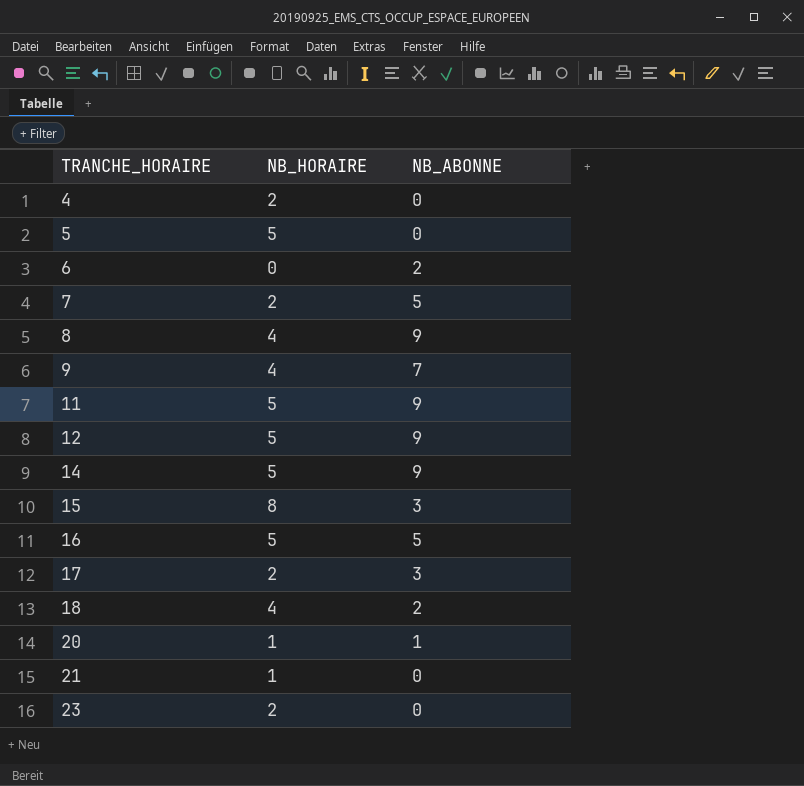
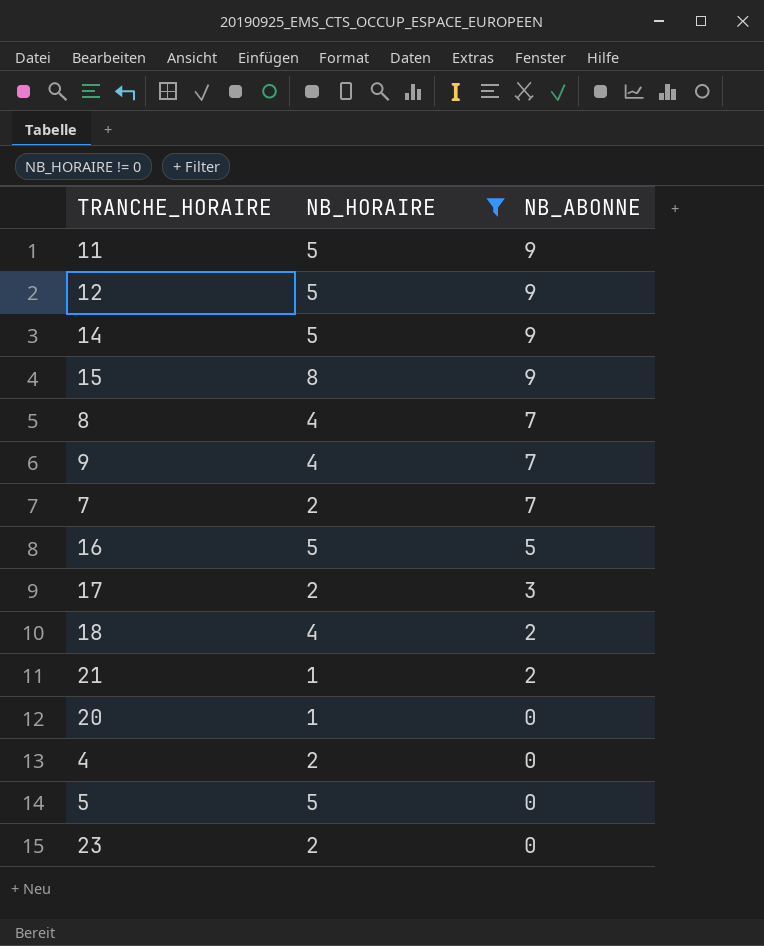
filter: none -> NB_HORAIRE != 0
row order: TRANCHE_HORAIRE ascending -> NB_ABONNE descending
15 | NB_ABONNE: 3 -> 9
8 | NB_ABONNE: 9 -> 7
7 | NB_ABONNE: 5 -> 7
21 | NB_ABONNE: 0 -> 2
20 | NB_ABONNE: 1 -> 0

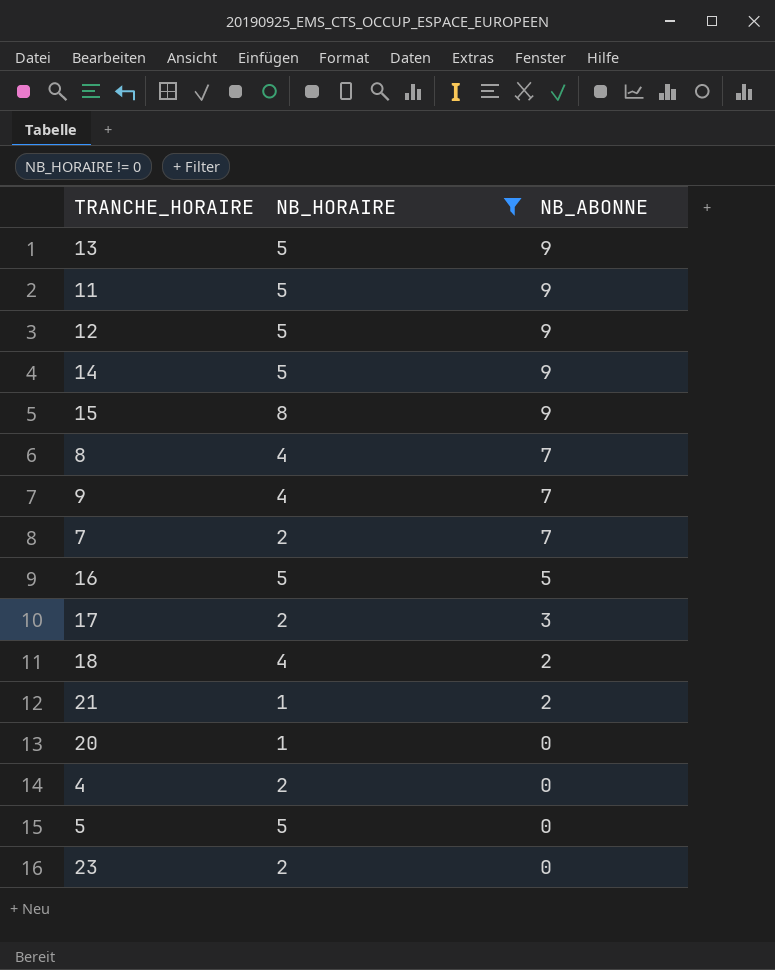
row 13: none -> 5 | 9

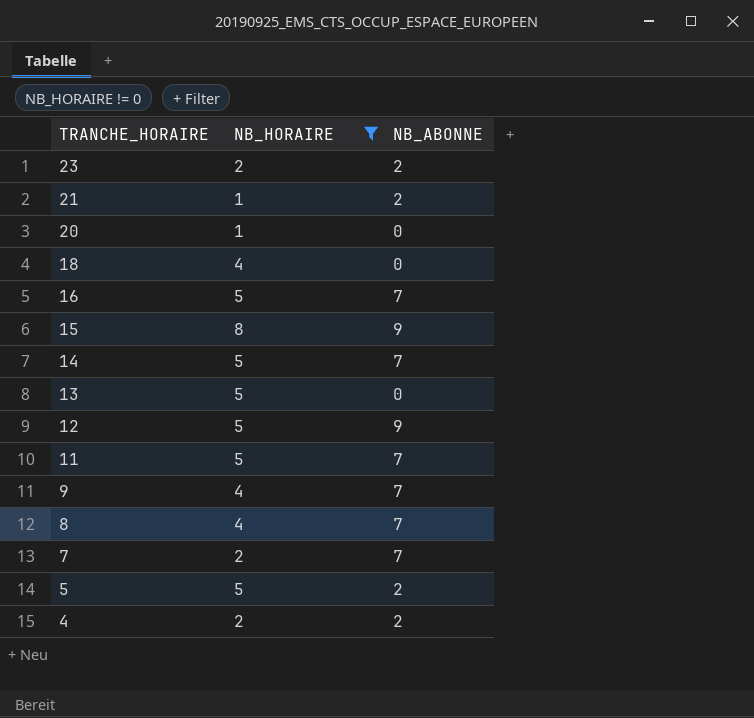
row order: NB_ABONNE descending -> TRANCHE_HORAIRE descending
row 17: 2 | 3 -> none
23 | NB_ABONNE: 0 -> 2
18 | NB_ABONNE: 2 -> 0
16 | NB_ABONNE: 5 -> 7
14 | NB_ABONNE: 9 -> 7
13 | NB_ABONNE: 9 -> 0
11 | NB_ABONNE: 9 -> 7
5 | NB_ABONNE: 0 -> 2
4 | NB_ABONNE: 0 -> 2

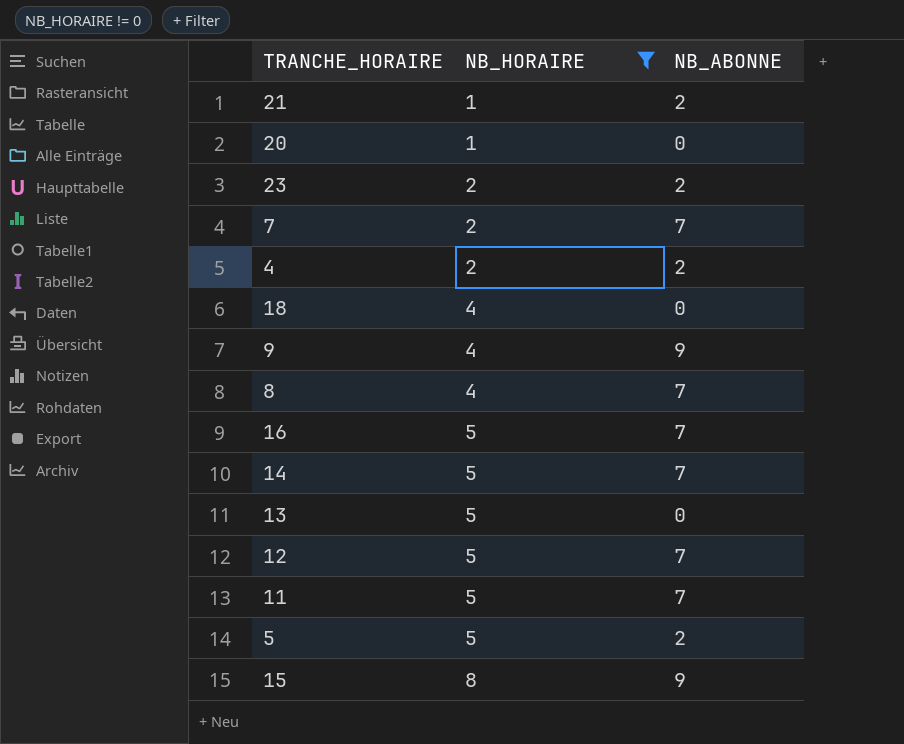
row order: TRANCHE_HORAIRE descending -> NB_HORAIRE ascending
9 | NB_ABONNE: 7 -> 9
12 | NB_ABONNE: 9 -> 7

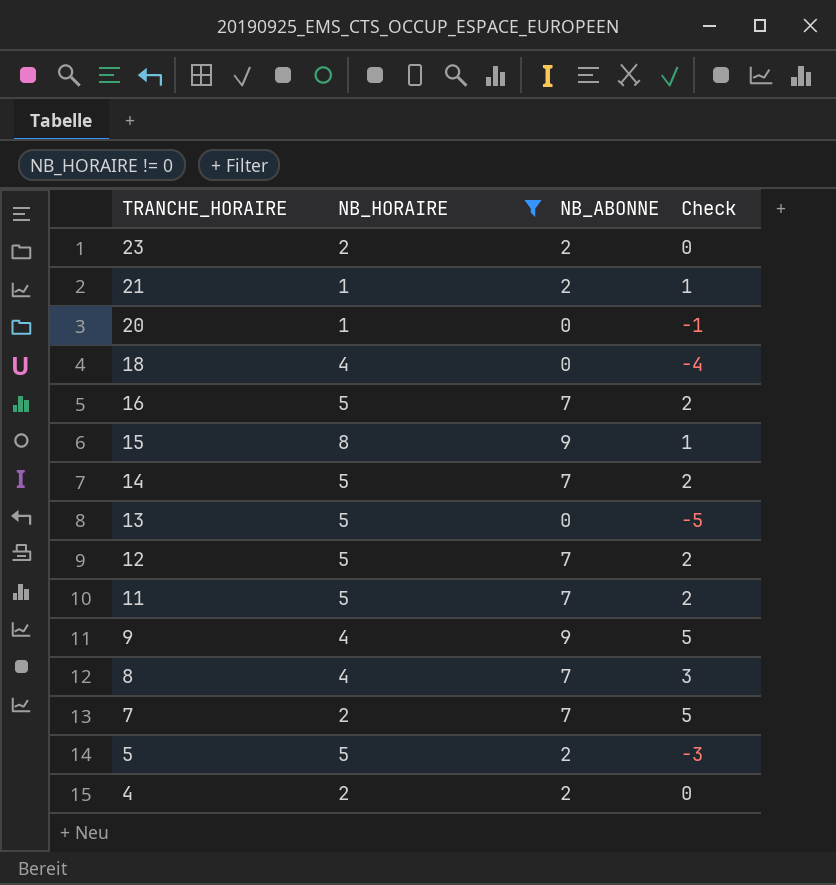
row order: NB_HORAIRE ascending -> TRANCHE_HORAIRE descending
column Check | formula: none -> [NB_ABONNE] - [NB_HORAIRE]

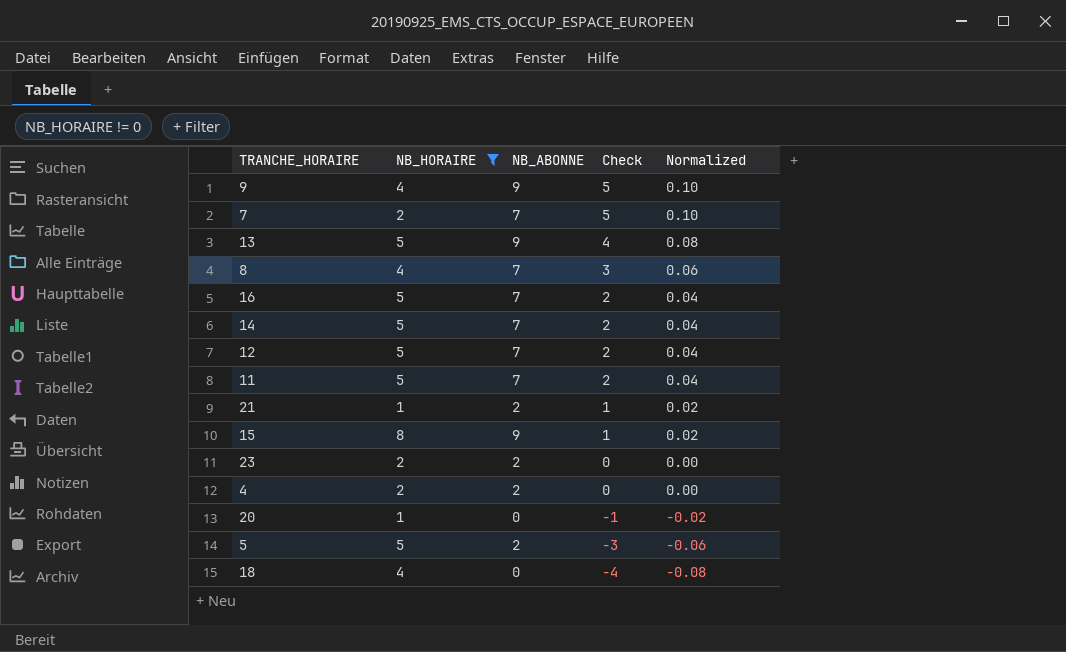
row order: TRANCHE_HORAIRE descending -> Check descending
column Normalized | formula: none -> [Check] * 0.02
13 | NB_ABONNE: 0 -> 9
13 | Check: -5 -> 4

